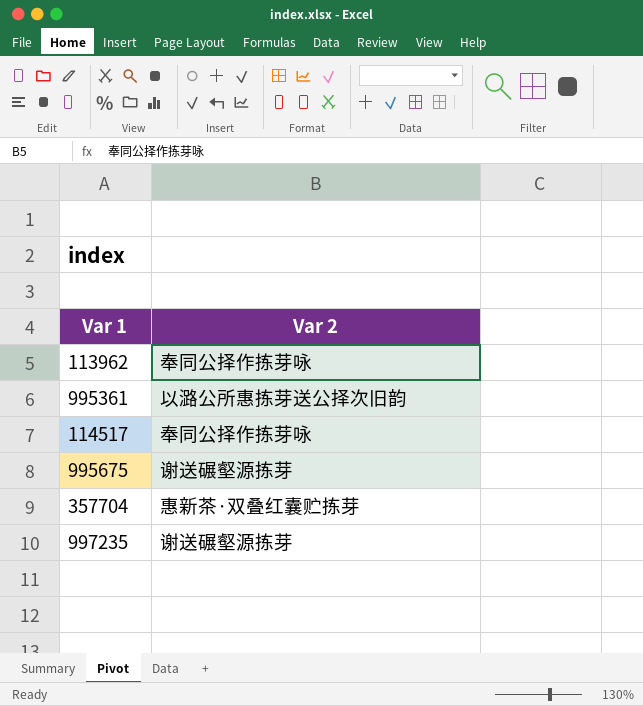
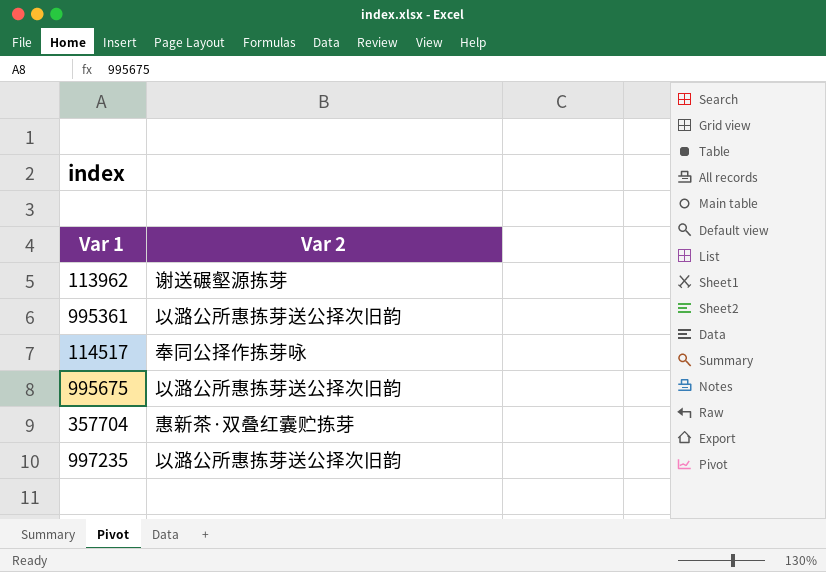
113962 | Var 2: 奉同公择作拣芽咏 -> 谢送碾壑源拣芽
995675 | Var 2: 谢送碾壑源拣芽 -> 以潞公所惠拣芽送公择次旧韵
997235 | Var 2: 谢送碾壑源拣芽 -> 以潞公所惠拣芽送公择次旧韵

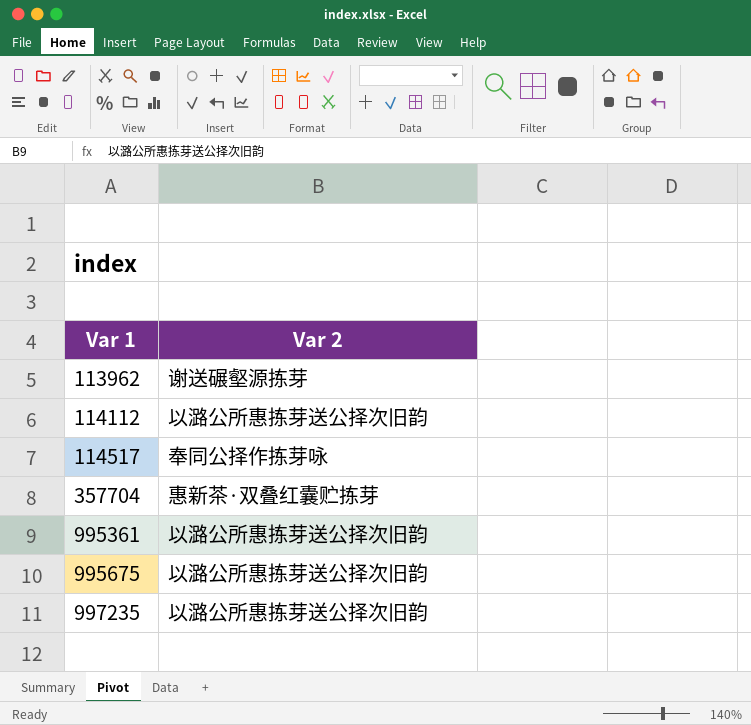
row order: none -> Var 1 ascending
row 114112: none -> 以潞公所惠拣芽送公择次旧韵

